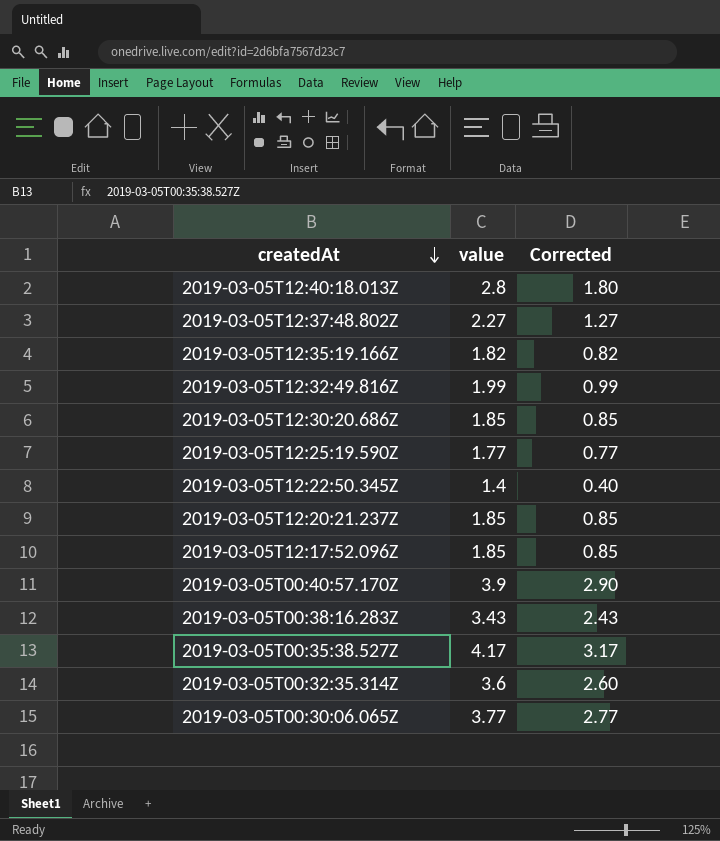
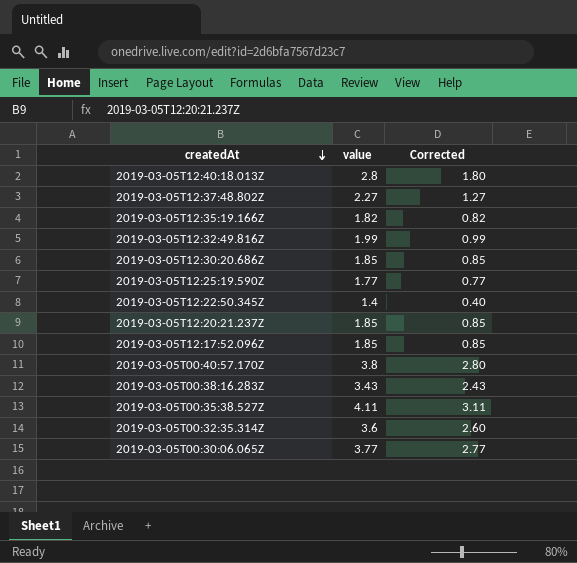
2019-03-05T00:40:57.170Z | value: 3.9 -> 3.8
2019-03-05T00:40:57.170Z | Corrected: 2.90 -> 2.80
2019-03-05T00:35:38.527Z | value: 4.17 -> 4.11
2019-03-05T00:35:38.527Z | Corrected: 3.17 -> 3.11

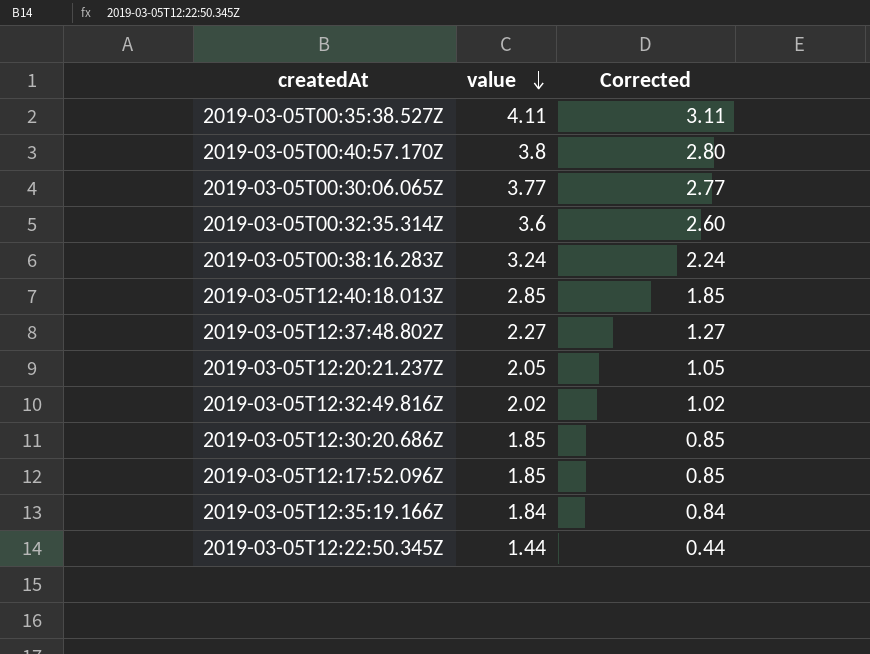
row order: createdAt descending -> value descending
row 2019-03-05T12:25:19.590Z: 1.77 | 0.77 -> none
2019-03-05T00:38:16.283Z | value: 3.43 -> 3.24
2019-03-05T00:38:16.283Z | Corrected: 2.43 -> 2.24
2019-03-05T12:40:18.013Z | value: 2.8 -> 2.85
2019-03-05T12:40:18.013Z | Corrected: 1.80 -> 1.85
2019-03-05T12:20:21.237Z | value: 1.85 -> 2.05
2019-03-05T12:20:21.237Z | Corrected: 0.85 -> 1.05
2019-03-05T12:32:49.816Z | value: 1.99 -> 2.02
2019-03-05T12:32:49.816Z | Corrected: 0.99 -> 1.02
2019-03-05T12:35:19.166Z | value: 1.82 -> 1.84
2019-03-05T12:35:19.166Z | Corrected: 0.82 -> 0.84
2019-03-05T12:22:50.345Z | value: 1.4 -> 1.44
2019-03-05T12:22:50.345Z | Corrected: 0.40 -> 0.44

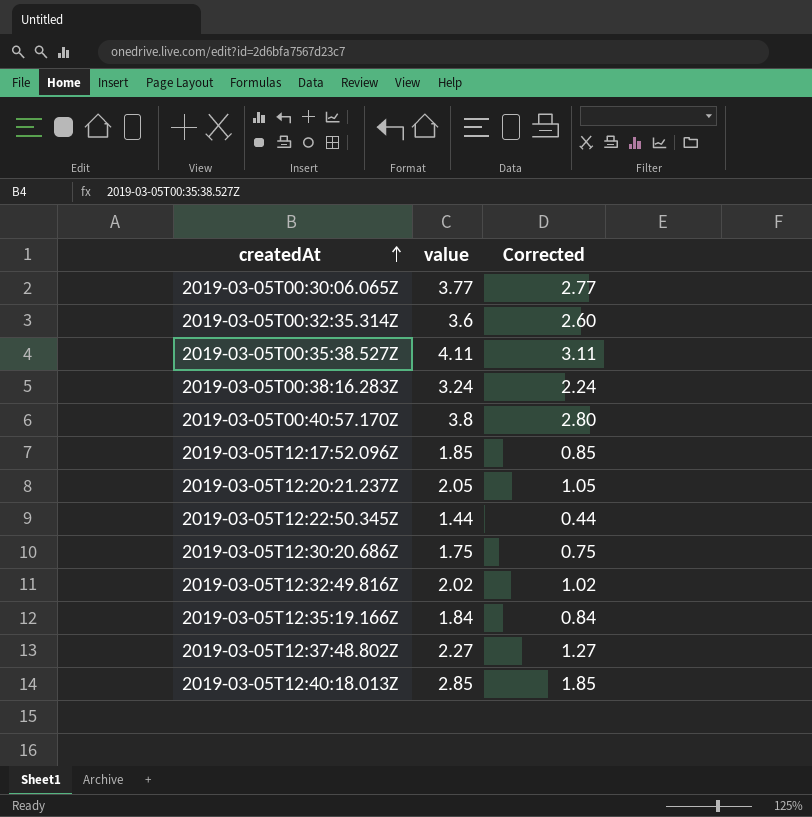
row order: value descending -> createdAt ascending
2019-03-05T12:30:20.686Z | value: 1.85 -> 1.75
2019-03-05T12:30:20.686Z | Corrected: 0.85 -> 0.75

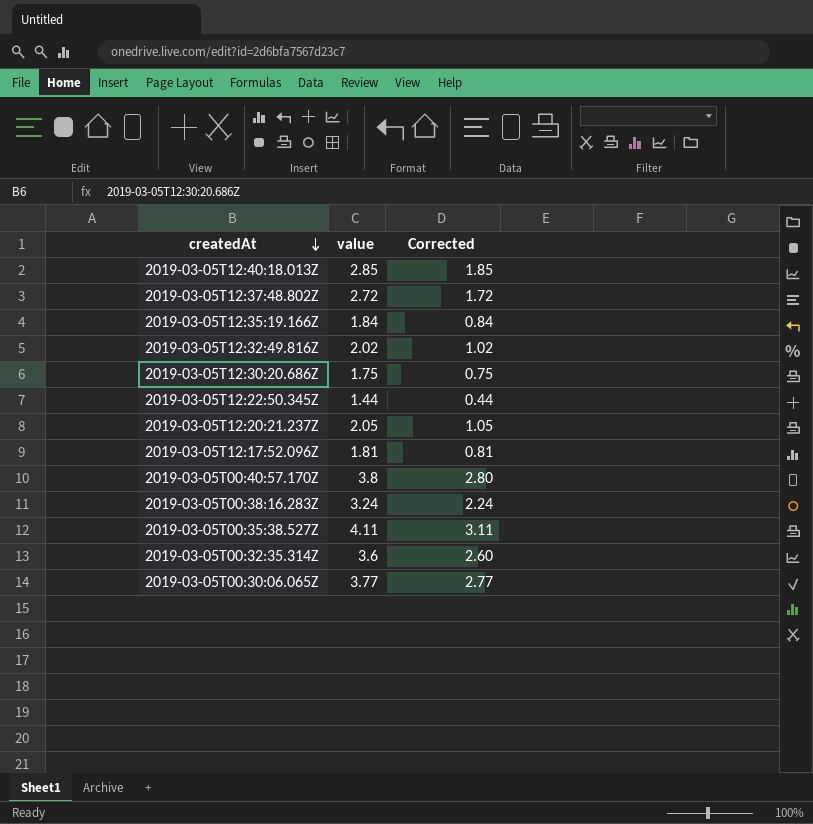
row order: createdAt ascending -> createdAt descending
2019-03-05T12:37:48.802Z | value: 2.27 -> 2.72
2019-03-05T12:37:48.802Z | Corrected: 1.27 -> 1.72
2019-03-05T12:17:52.096Z | value: 1.85 -> 1.81
2019-03-05T12:17:52.096Z | Corrected: 0.85 -> 0.81

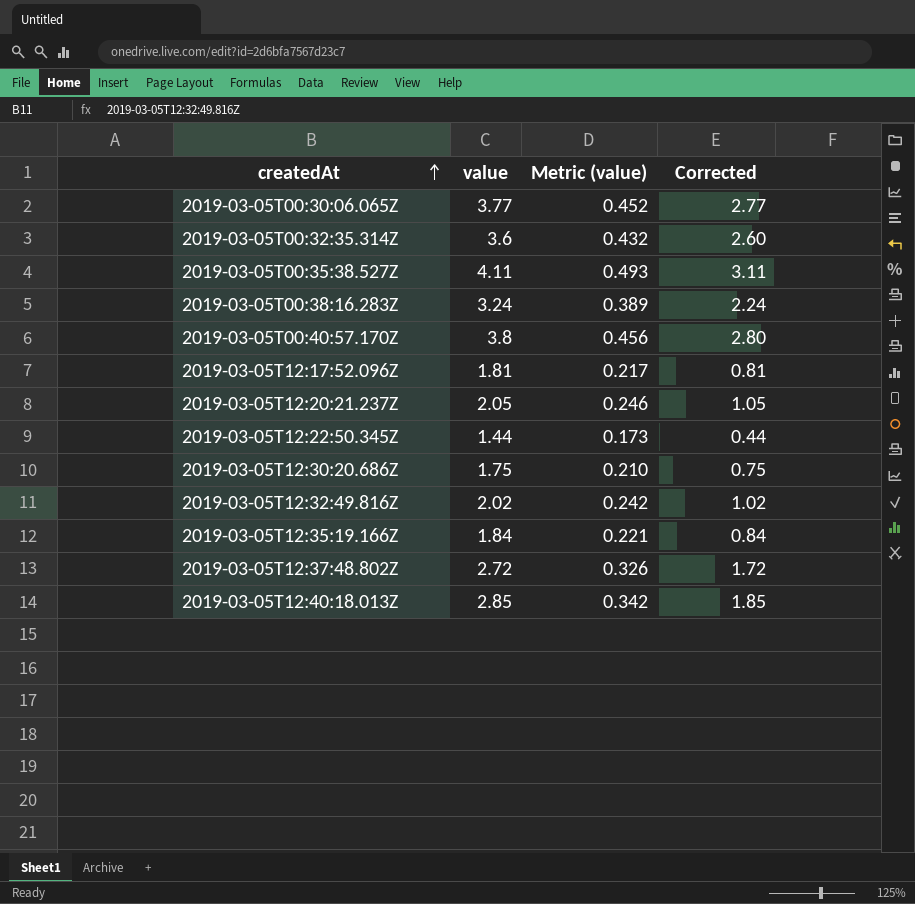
row order: createdAt descending -> createdAt ascending
column Metric (value) | formula: none -> [value] * 0.12

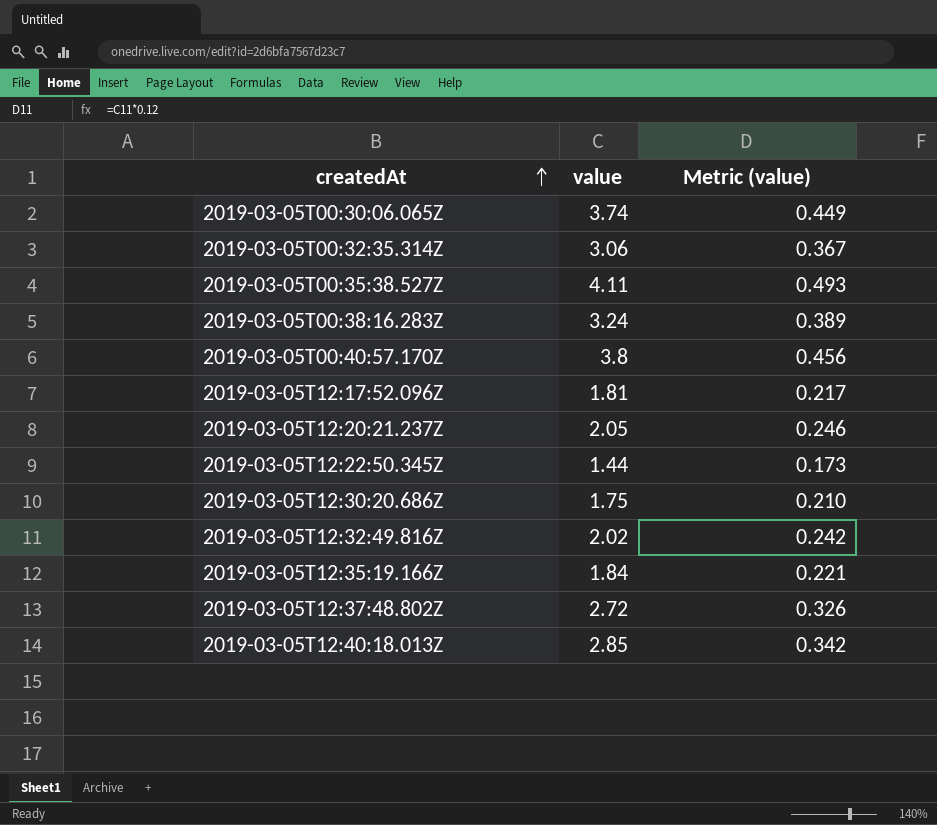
column Corrected | formula: [value] - 1 -> none
2019-03-05T00:30:06.065Z | value: 3.77 -> 3.74
2019-03-05T00:30:06.065Z | Metric (value): 0.452 -> 0.449
2019-03-05T00:32:35.314Z | value: 3.6 -> 3.06
2019-03-05T00:32:35.314Z | Metric (value): 0.432 -> 0.367

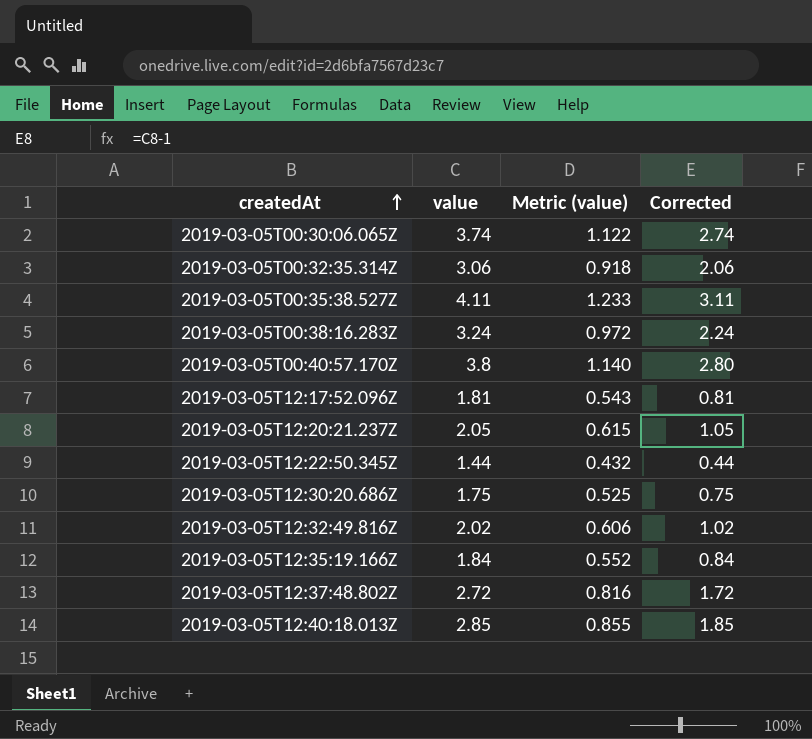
column Metric (value) | formula: [value] * 0.12 -> [value] * 0.3
column Corrected | formula: none -> [value] - 1

